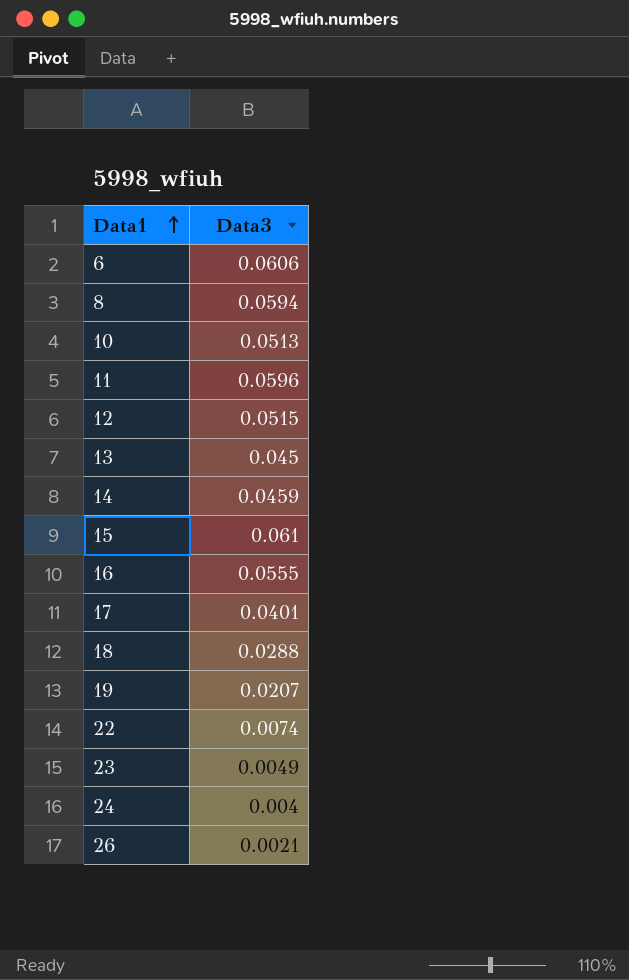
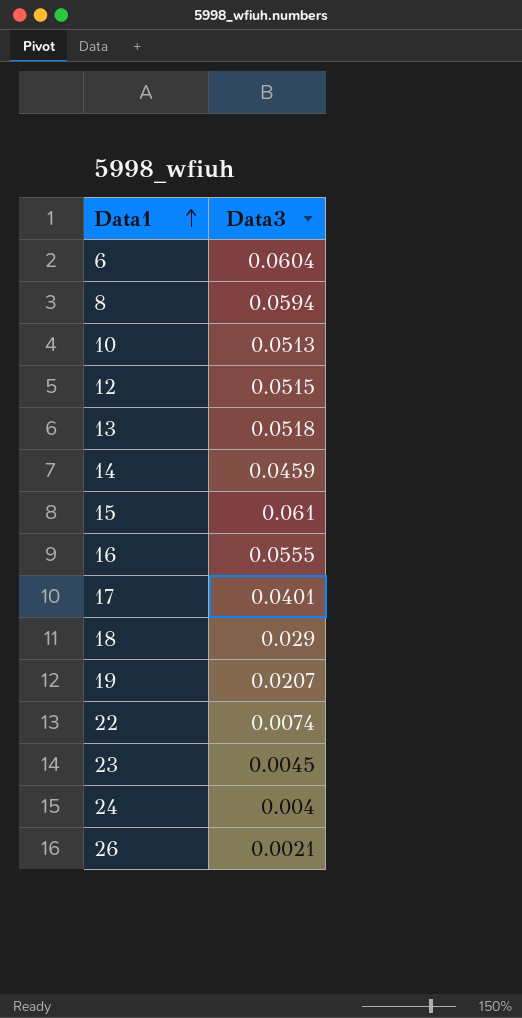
row 11: 0.0596 -> none
6 | Data3: 0.0606 -> 0.0604
13 | Data3: 0.045 -> 0.0518
18 | Data3: 0.0288 -> 0.029
23 | Data3: 0.0049 -> 0.0045

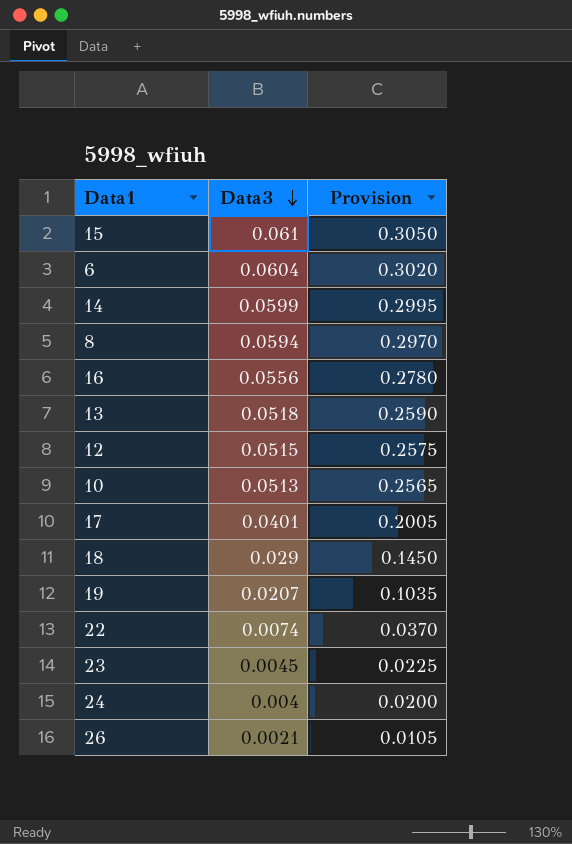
row order: Data1 ascending -> Data3 descending
column Provision | formula: none -> [Data3] * 5
14 | Data3: 0.0459 -> 0.0599
16 | Data3: 0.0555 -> 0.0556

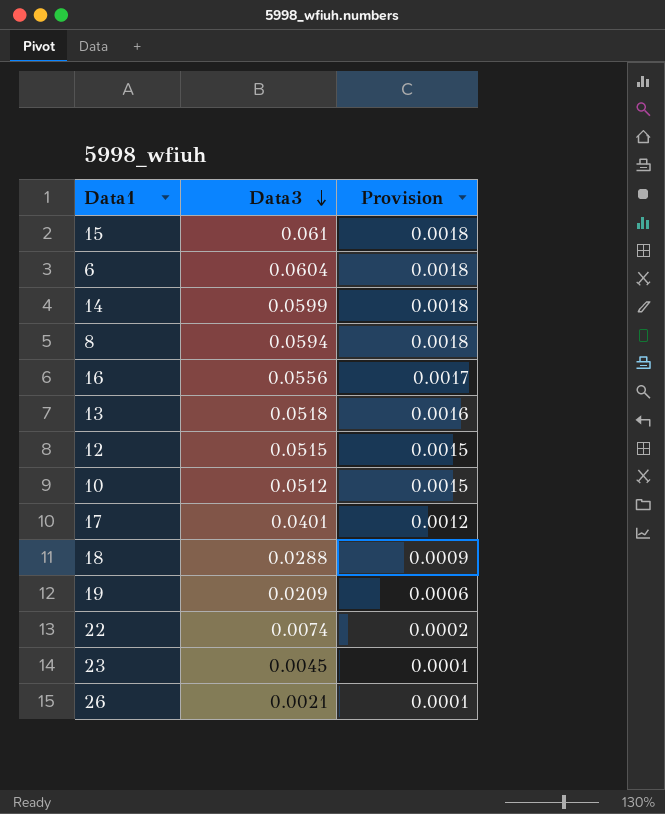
column Provision | formula: [Data3] * 5 -> [Data3] * 0.03
row 24: 0.004 | 0.0200 -> none
10 | Data3: 0.0513 -> 0.0512
18 | Data3: 0.029 -> 0.0288
19 | Data3: 0.0207 -> 0.0209

